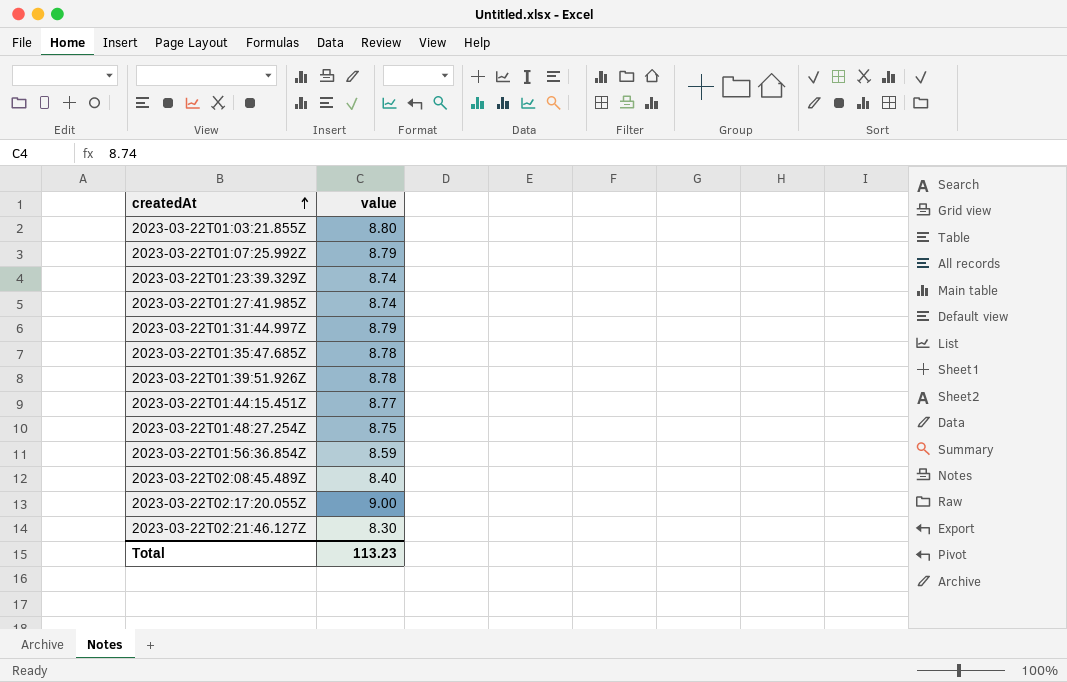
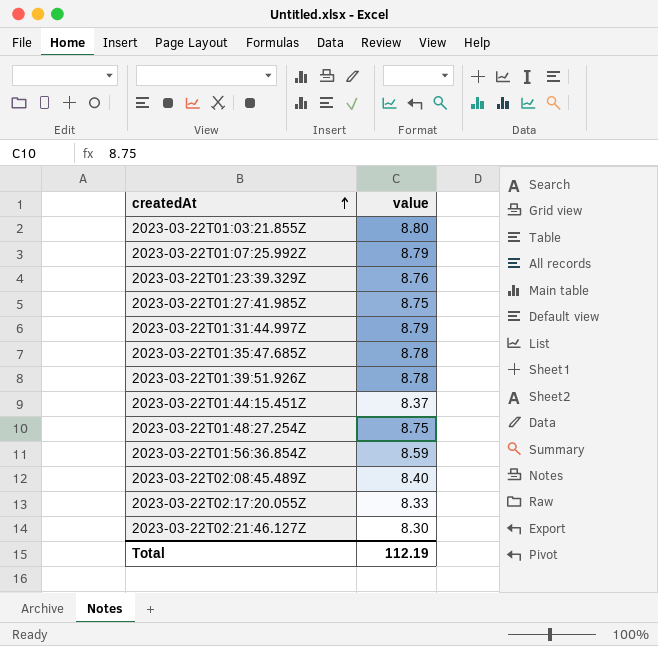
2023-03-22T01:23:39.329Z | value: 8.74 -> 8.76
2023-03-22T01:27:41.985Z | value: 8.74 -> 8.75
2023-03-22T01:44:15.451Z | value: 8.77 -> 8.37
2023-03-22T02:17:20.055Z | value: 9.00 -> 8.33
Total | value: 113.23 -> 112.19

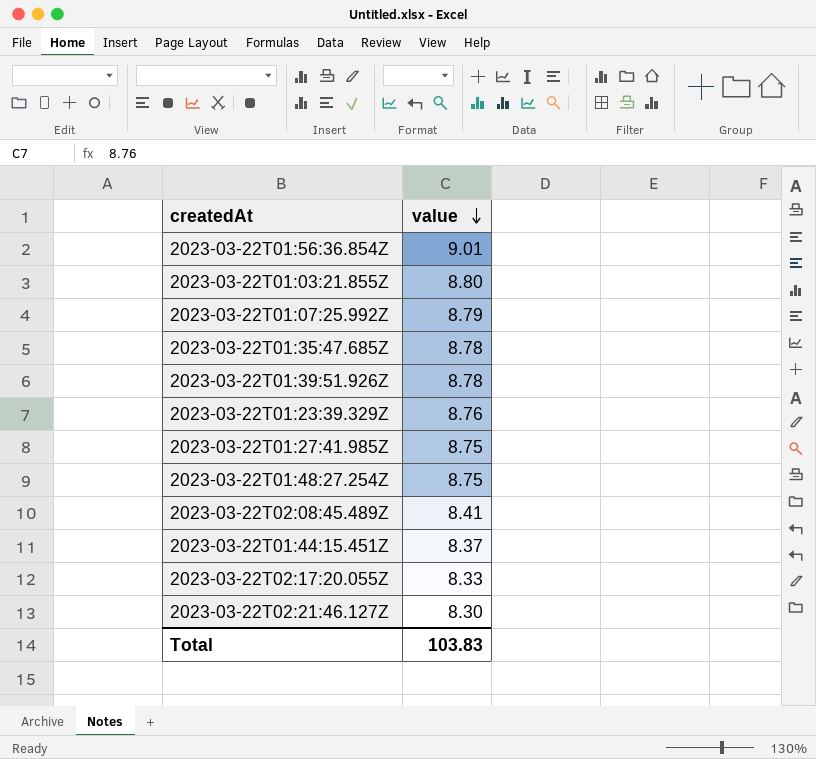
row order: createdAt ascending -> value descending
row 2023-03-22T01:31:44.997Z: 8.79 -> none
2023-03-22T01:56:36.854Z | value: 8.59 -> 9.01
2023-03-22T02:08:45.489Z | value: 8.40 -> 8.41
Total | value: 112.19 -> 103.83

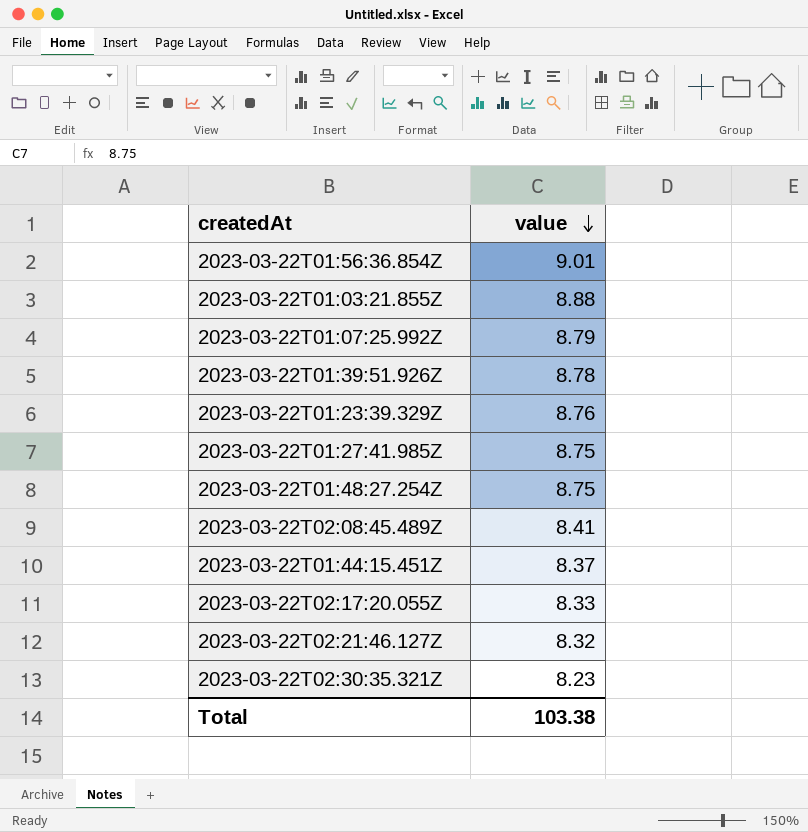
row 2023-03-22T01:35:47.685Z: 8.78 -> none
2023-03-22T01:03:21.855Z | value: 8.80 -> 8.88
2023-03-22T02:21:46.127Z | value: 8.30 -> 8.32
row 2023-03-22T02:30:35.321Z: none -> 8.23
Total | value: 103.83 -> 103.38

